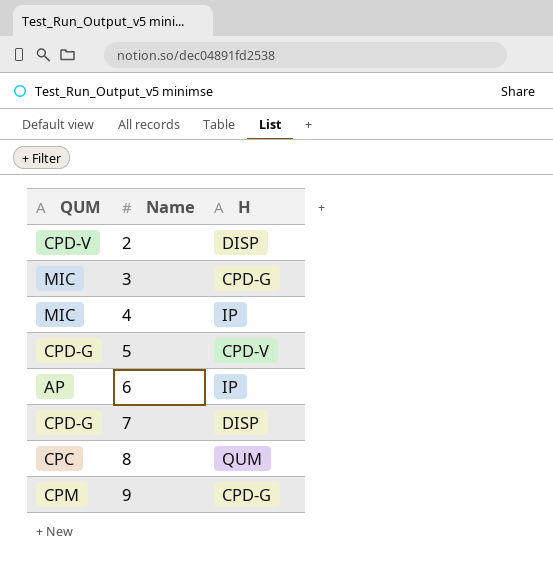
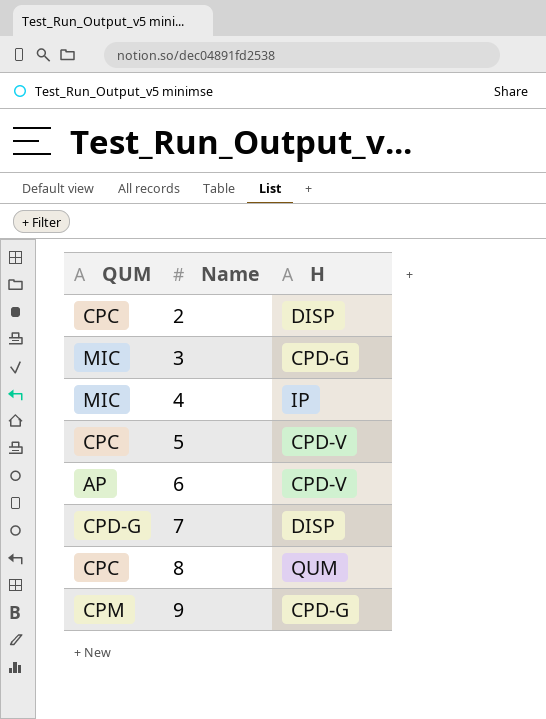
2 | QUM: CPD-V -> CPC
5 | QUM: CPD-G -> CPC
6 | H: IP -> CPD-V

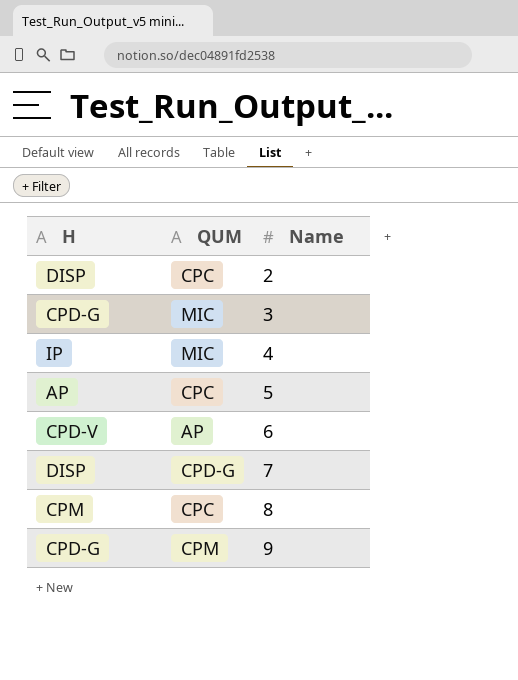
column H | position: 3 -> 1
5 | H: CPD-V -> AP
8 | H: QUM -> CPM

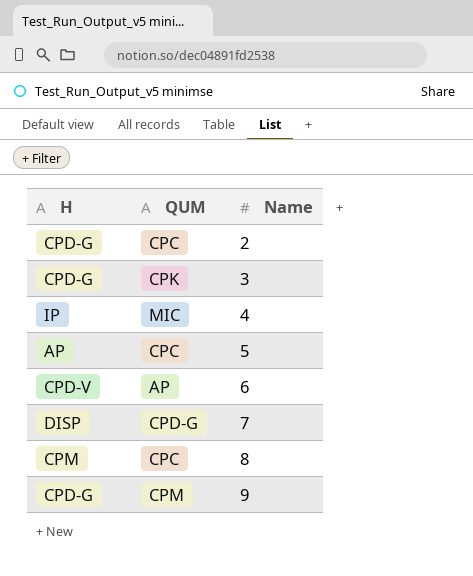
2 | H: DISP -> CPD-G
3 | QUM: MIC -> CPK

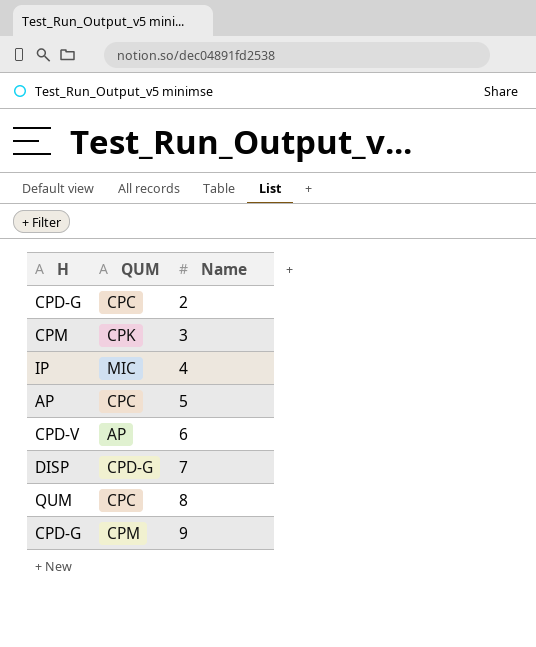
3 | H: CPD-G -> CPM
8 | H: CPM -> QUM

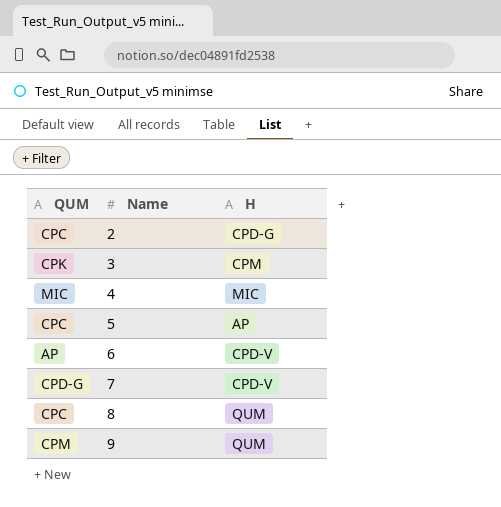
column H | position: 1 -> 3
4 | H: IP -> MIC
7 | H: DISP -> CPD-V
9 | H: CPD-G -> QUM

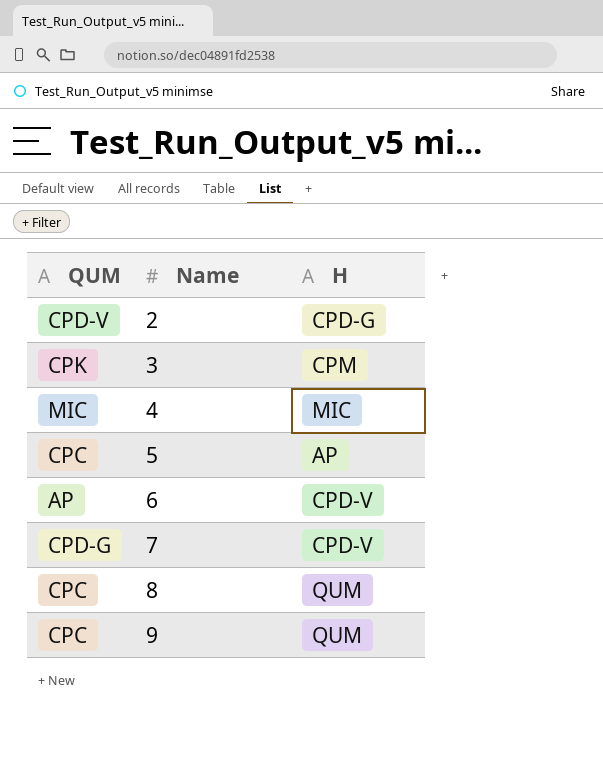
2 | QUM: CPC -> CPD-V
9 | QUM: CPM -> CPC

